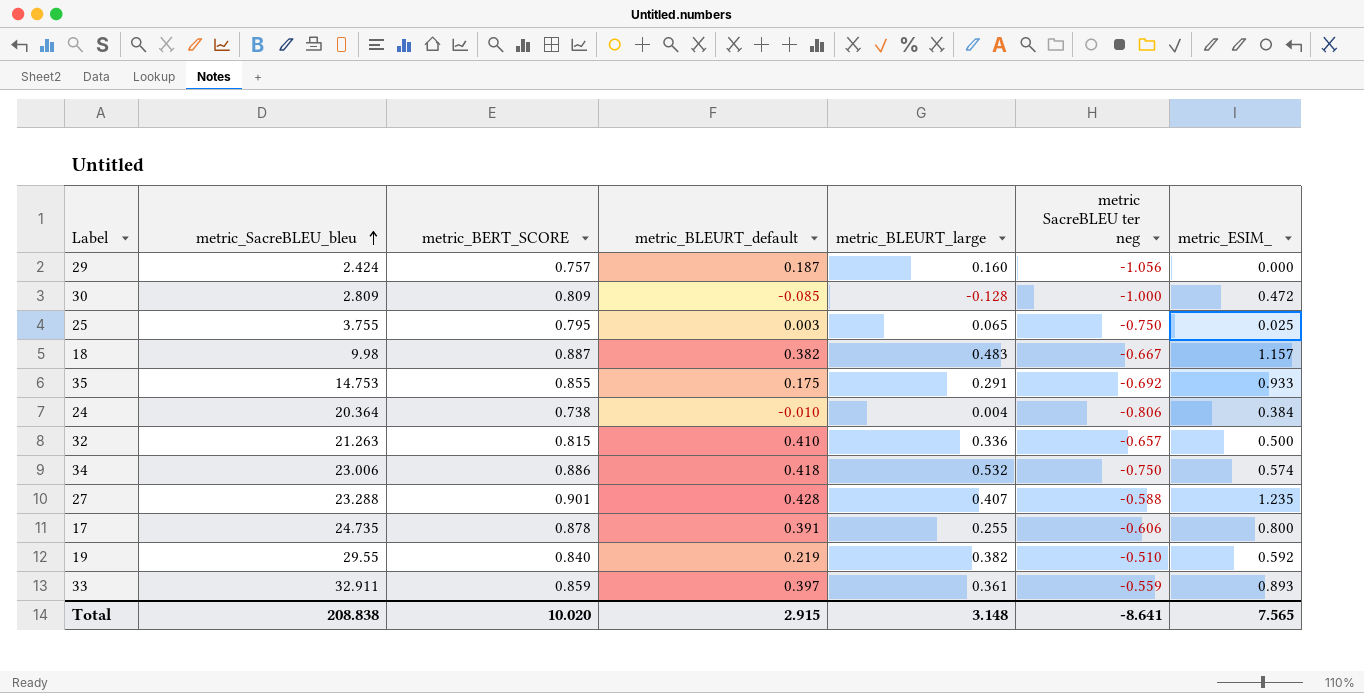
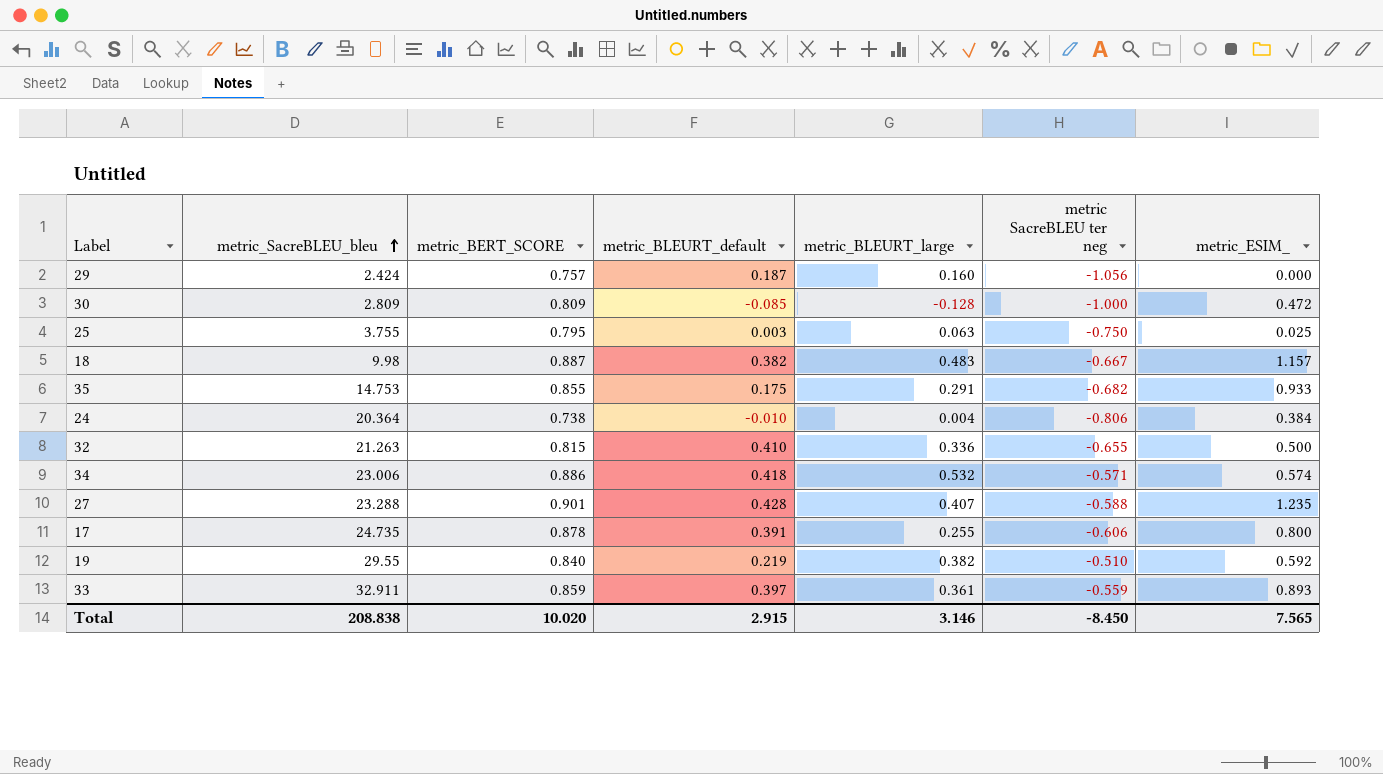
25 | metric_BLEURT_large: 0.065 -> 0.063
35 | metric SacreBLEU ter neg: -0.692 -> -0.682
32 | metric SacreBLEU ter neg: -0.657 -> -0.655
34 | metric SacreBLEU ter neg: -0.750 -> -0.571
Total | metric_BLEURT_large: 3.148 -> 3.146
Total | metric SacreBLEU ter neg: -8.641 -> -8.450

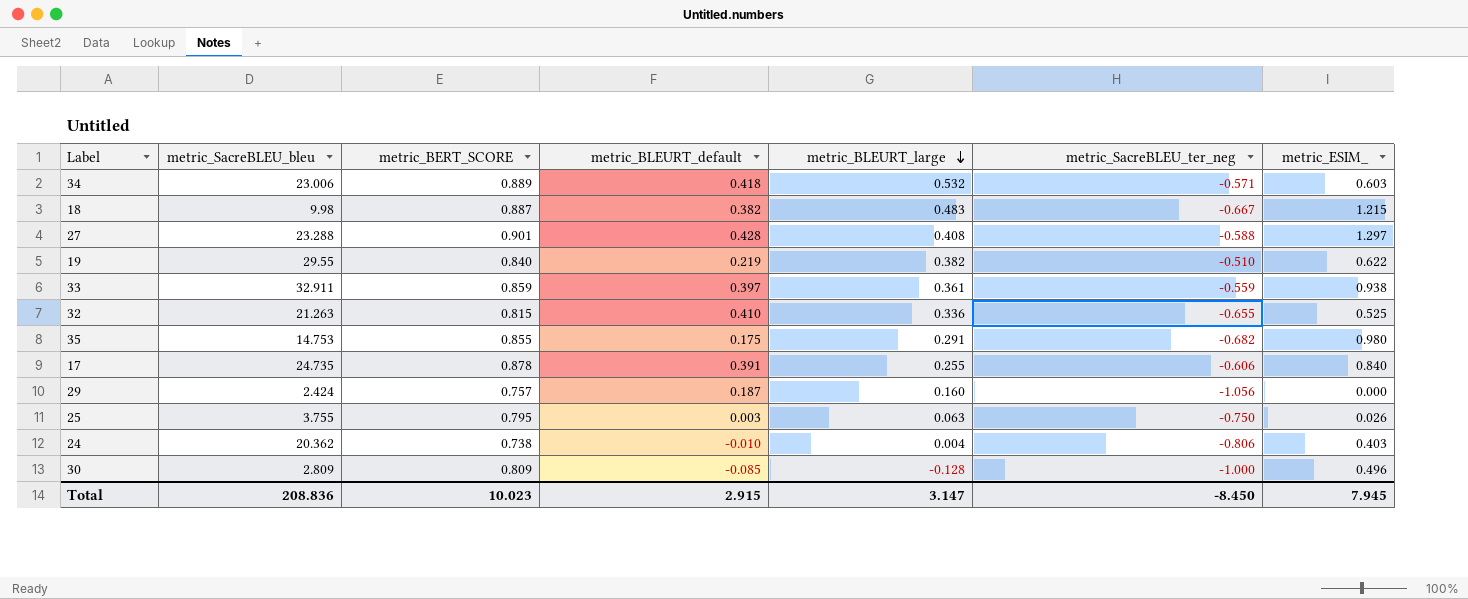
row order: metric_SacreBLEU_bleu ascending -> metric_BLEURT_large descending
column name: metric SacreBLEU ter neg -> metric_SacreBLEU_ter_neg
34 | metric_BERT_SCORE: 0.886 -> 0.889
34 | metric_ESIM_: 0.574 -> 0.603
18 | metric_ESIM_: 1.157 -> 1.215
27 | metric_BLEURT_large: 0.407 -> 0.408
27 | metric_ESIM_: 1.235 -> 1.297
19 | metric_ESIM_: 0.592 -> 0.622
33 | metric_ESIM_: 0.893 -> 0.938
32 | metric_ESIM_: 0.500 -> 0.525
35 | metric_ESIM_: 0.933 -> 0.980
17 | metric_ESIM_: 0.800 -> 0.840
25 | metric_ESIM_: 0.025 -> 0.026
24 | metric_SacreBLEU_bleu: 20.364 -> 20.362
24 | metric_ESIM_: 0.384 -> 0.403
30 | metric_ESIM_: 0.472 -> 0.496
Total | metric_SacreBLEU_bleu: 208.838 -> 208.836
Total | metric_BERT_SCORE: 10.020 -> 10.023
Total | metric_BLEURT_large: 3.146 -> 3.147
Total | metric_ESIM_: 7.565 -> 7.945

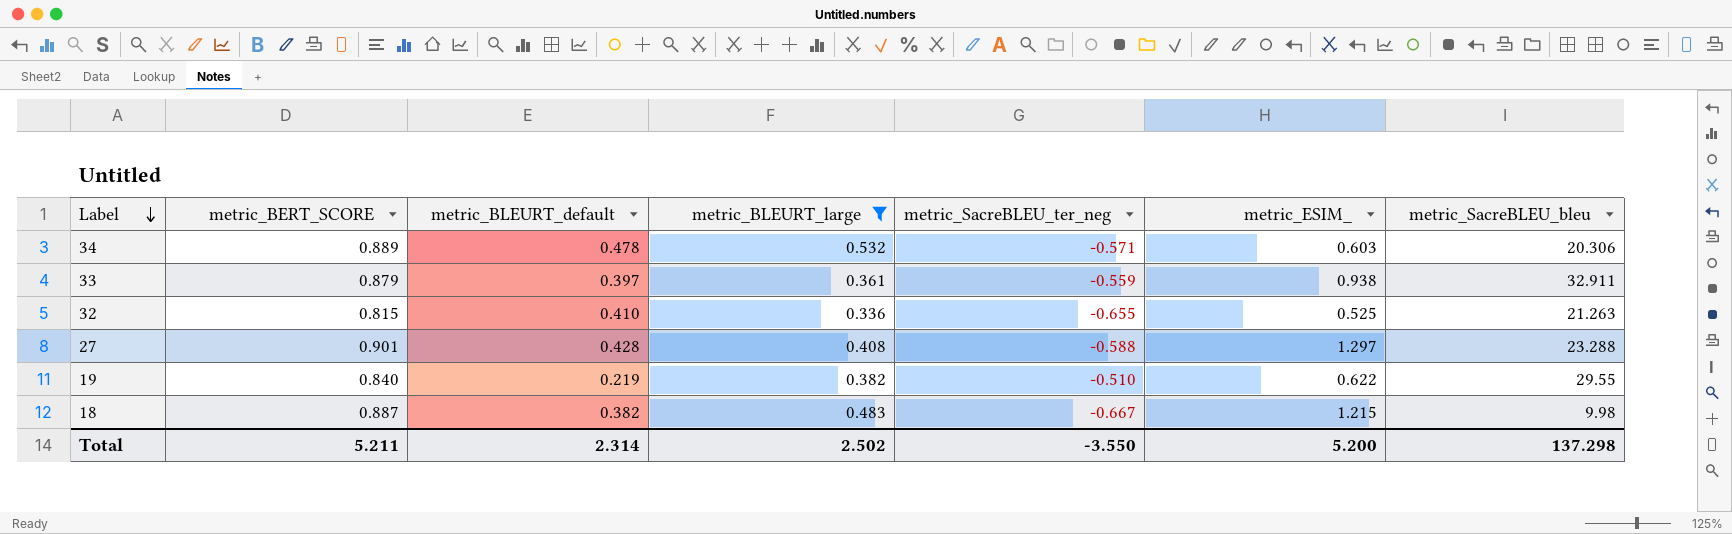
filter: none -> metric_BLEURT_large >= 0.336
row order: metric_BLEURT_large descending -> Label descending
column metric_SacreBLEU_bleu | position: 2 -> 7
34 | metric_BLEURT_default: 0.418 -> 0.478
34 | metric_SacreBLEU_bleu: 23.006 -> 20.306
33 | metric_BERT_SCORE: 0.859 -> 0.879
Total | metric_BERT_SCORE: 10.023 -> 5.211
Total | metric_BLEURT_default: 2.915 -> 2.314
Total | metric_BLEURT_large: 3.147 -> 2.502
Total | metric_SacreBLEU_ter_neg: -8.450 -> -3.550
Total | metric_ESIM_: 7.945 -> 5.200
Total | metric_SacreBLEU_bleu: 208.836 -> 137.298

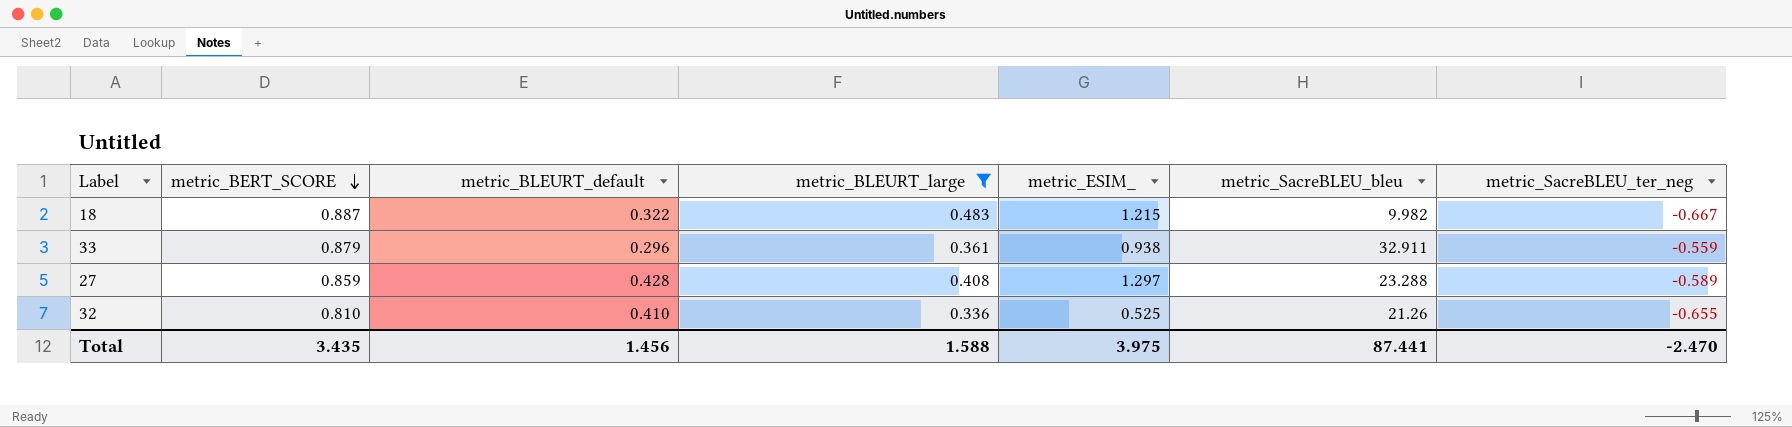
row order: Label descending -> metric_BERT_SCORE descending
column metric_SacreBLEU_ter_neg | position: 5 -> 7
row 34: 0.889 | 0.478 | 0.532 | -0.571 | 0.603 | 20.306 -> none
row 19: 0.840 | 0.219 | 0.382 | -0.510 | 0.622 | 29.55 -> none
18 | metric_BLEURT_default: 0.382 -> 0.322
18 | metric_SacreBLEU_bleu: 9.98 -> 9.982
33 | metric_BLEURT_default: 0.397 -> 0.296
27 | metric_BERT_SCORE: 0.901 -> 0.859
27 | metric_SacreBLEU_ter_neg: -0.588 -> -0.589
32 | metric_BERT_SCORE: 0.815 -> 0.810
32 | metric_SacreBLEU_bleu: 21.263 -> 21.26
Total | metric_BERT_SCORE: 5.211 -> 3.435
Total | metric_BLEURT_default: 2.314 -> 1.456
Total | metric_BLEURT_large: 2.502 -> 1.588
Total | metric_ESIM_: 5.200 -> 3.975
Total | metric_SacreBLEU_bleu: 137.298 -> 87.441
Total | metric_SacreBLEU_ter_neg: -3.550 -> -2.470

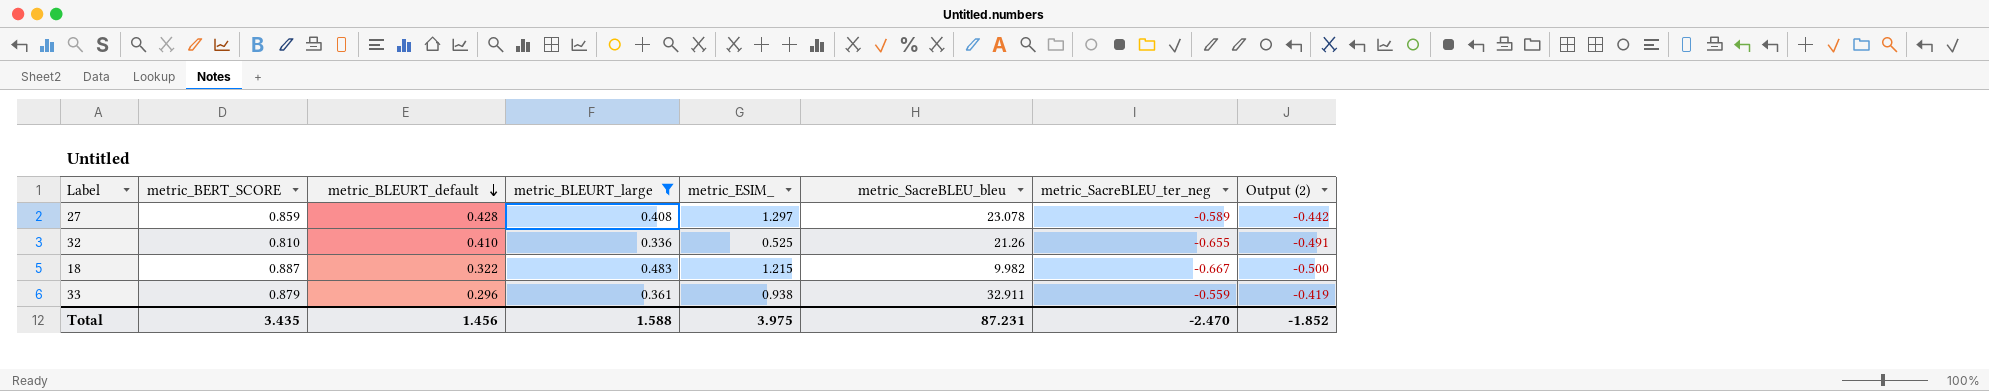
row order: metric_BERT_SCORE descending -> metric_BLEURT_default descending
column Output (2) | formula: none -> [metric_SacreBLEU_ter_neg] * 0.75
27 | metric_SacreBLEU_bleu: 23.288 -> 23.078
Total | metric_SacreBLEU_bleu: 87.441 -> 87.231

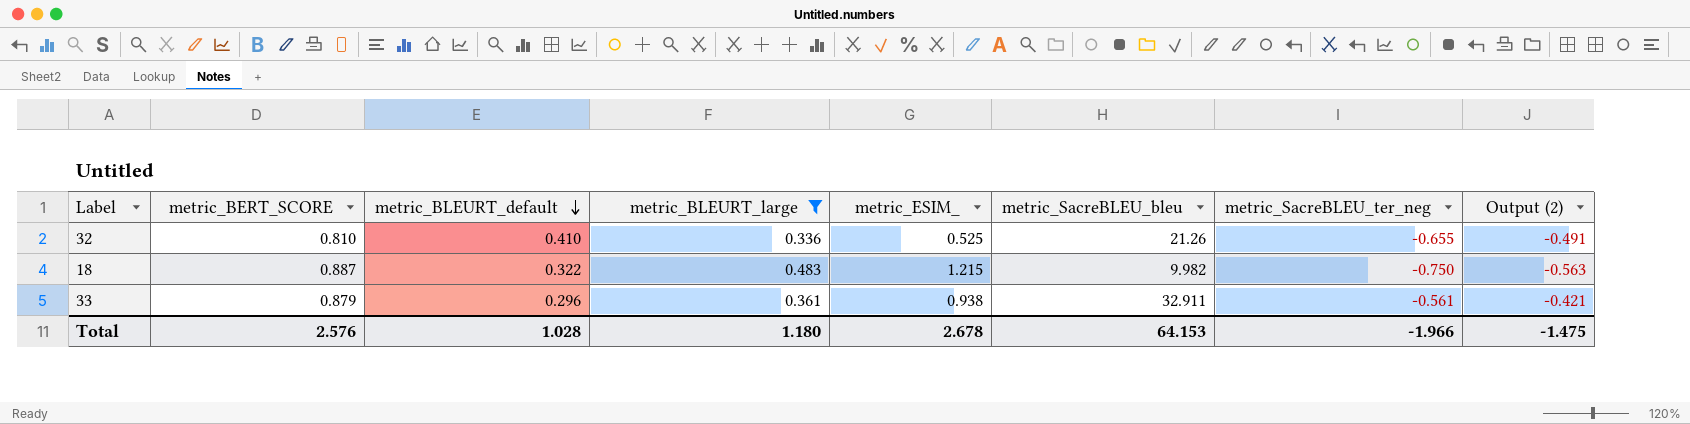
row 27: 0.859 | 0.428 | 0.408 | 1.297 | 23.078 | -0.589 | -0.442 -> none
18 | metric_SacreBLEU_ter_neg: -0.667 -> -0.750
18 | Output (2): -0.500 -> -0.563
33 | metric_SacreBLEU_ter_neg: -0.559 -> -0.561
33 | Output (2): -0.419 -> -0.421
Total | metric_BERT_SCORE: 3.435 -> 2.576
Total | metric_BLEURT_default: 1.456 -> 1.028
Total | metric_BLEURT_large: 1.588 -> 1.180
Total | metric_ESIM_: 3.975 -> 2.678
Total | metric_SacreBLEU_bleu: 87.231 -> 64.153
Total | metric_SacreBLEU_ter_neg: -2.470 -> -1.966
Total | Output (2): -1.852 -> -1.475

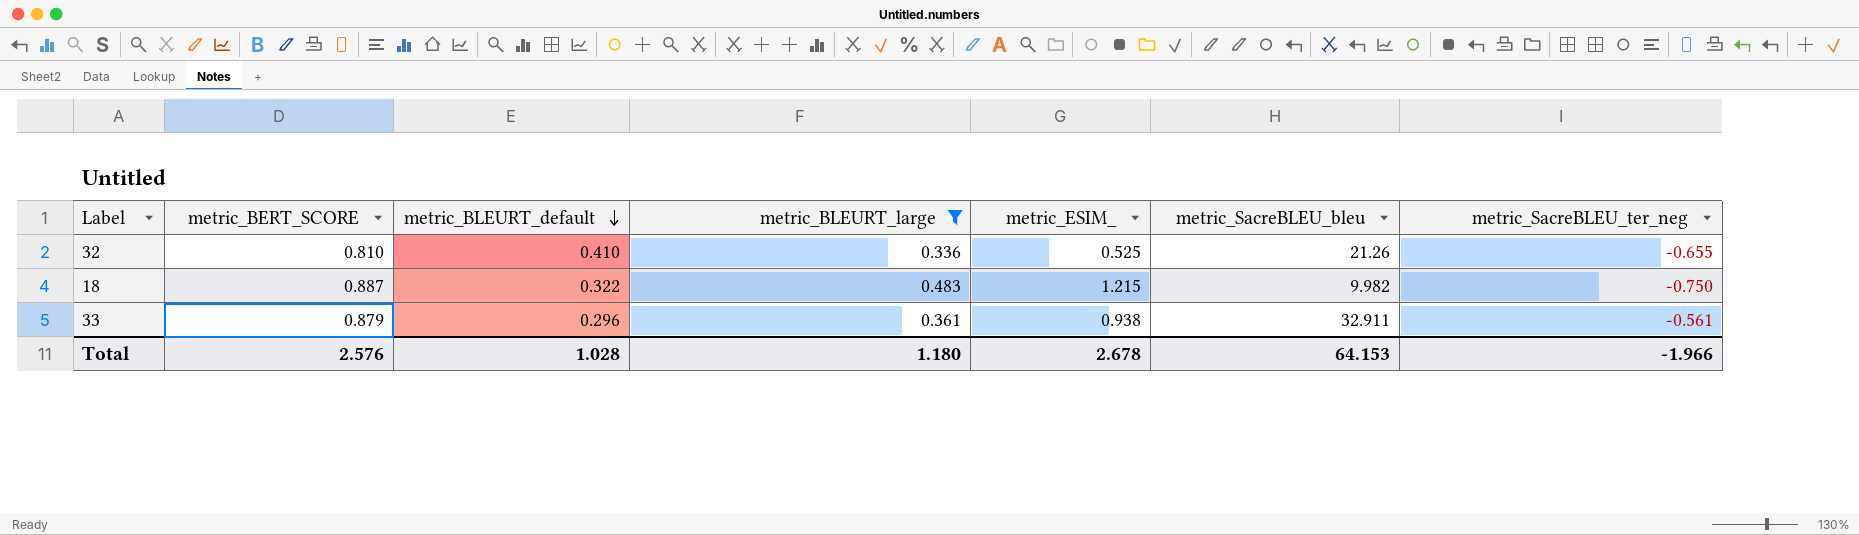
column Output (2) | formula: [metric_SacreBLEU_ter_neg] * 0.75 -> none

